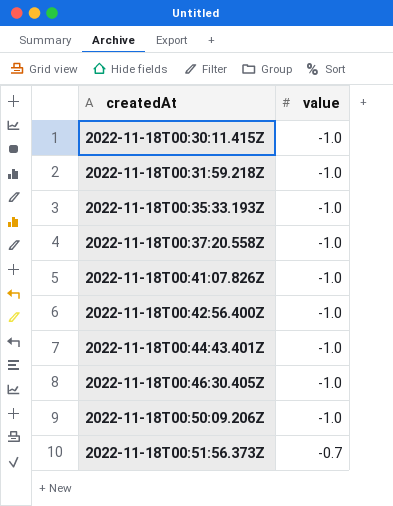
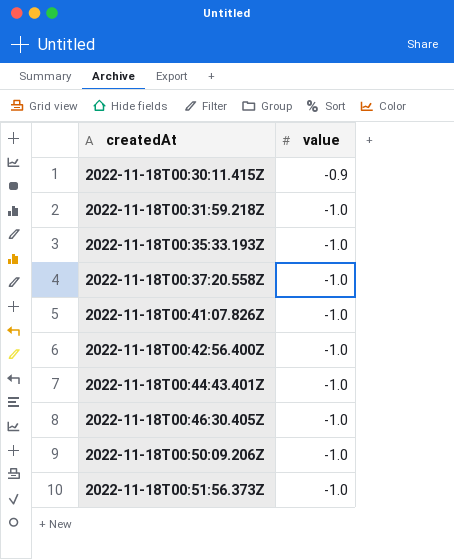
2022-11-18T00:30:11.415Z | value: -1.0 -> -0.9
2022-11-18T00:51:56.373Z | value: -0.7 -> -1.0

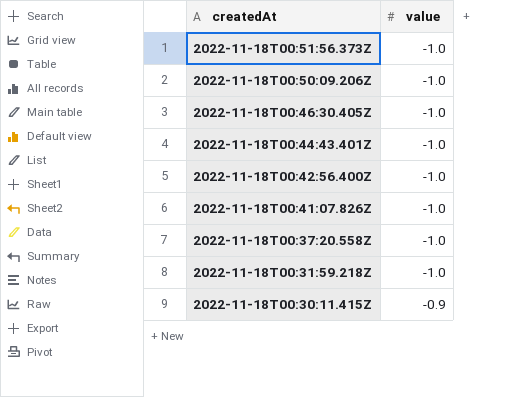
row order: createdAt ascending -> createdAt descending
row 2022-11-18T00:35:33.193Z: -1.0 -> none

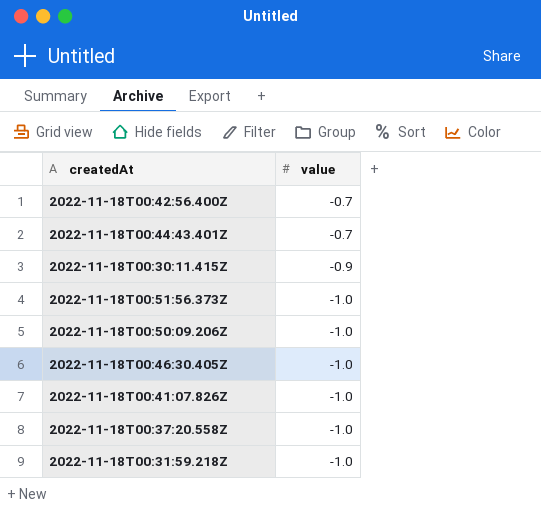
row order: createdAt descending -> value descending
2022-11-18T00:42:56.400Z | value: -1.0 -> -0.7
2022-11-18T00:44:43.401Z | value: -1.0 -> -0.7

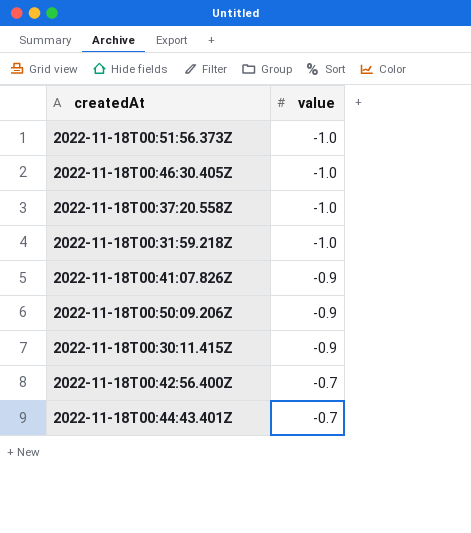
row order: value descending -> value ascending
2022-11-18T00:41:07.826Z | value: -1.0 -> -0.9
2022-11-18T00:50:09.206Z | value: -1.0 -> -0.9

